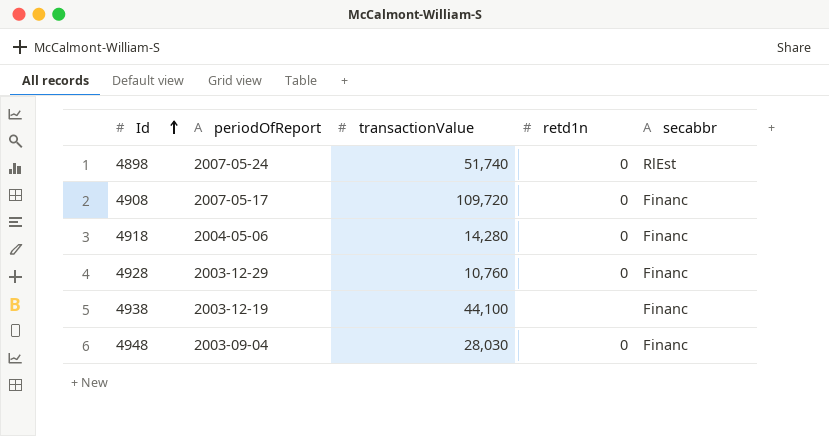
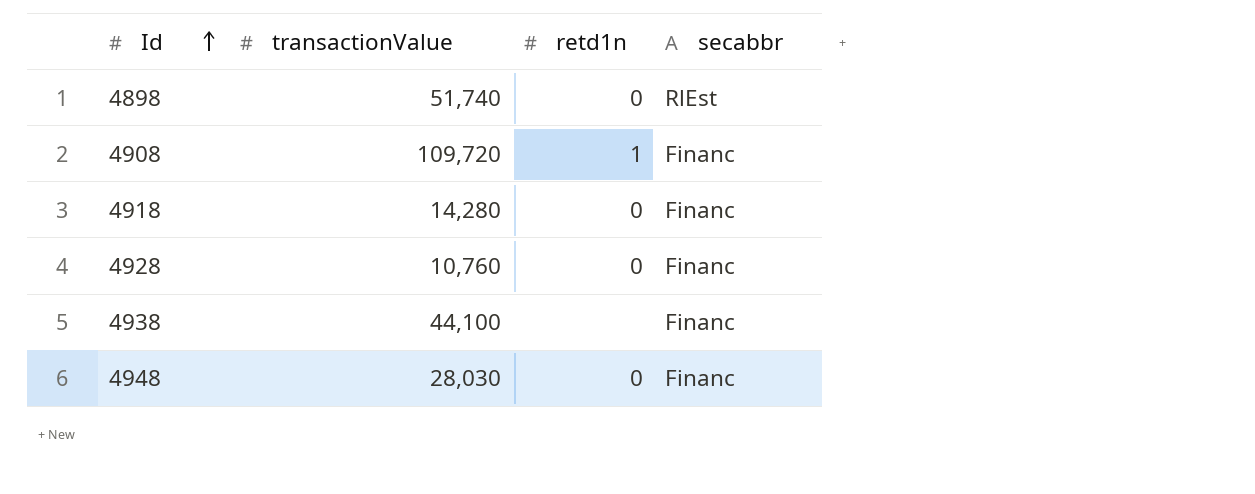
column periodOfReport | position: 2 -> none
4908 | retd1n: 0 -> 1

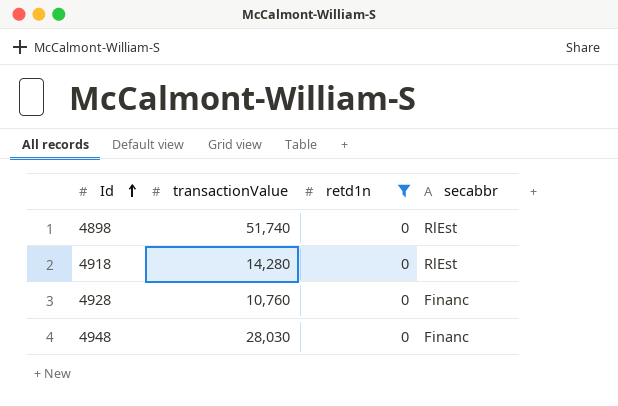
filter: none -> retd1n = 0
4918 | secabbr: Financ -> RlEst

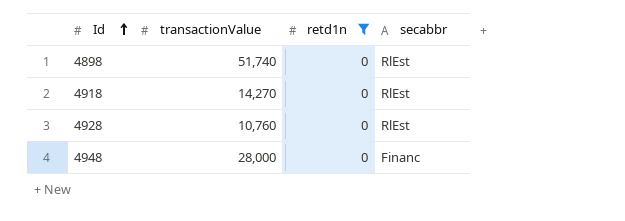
4918 | transactionValue: 14,280 -> 14,270
4928 | secabbr: Financ -> RlEst
4948 | transactionValue: 28,030 -> 28,000

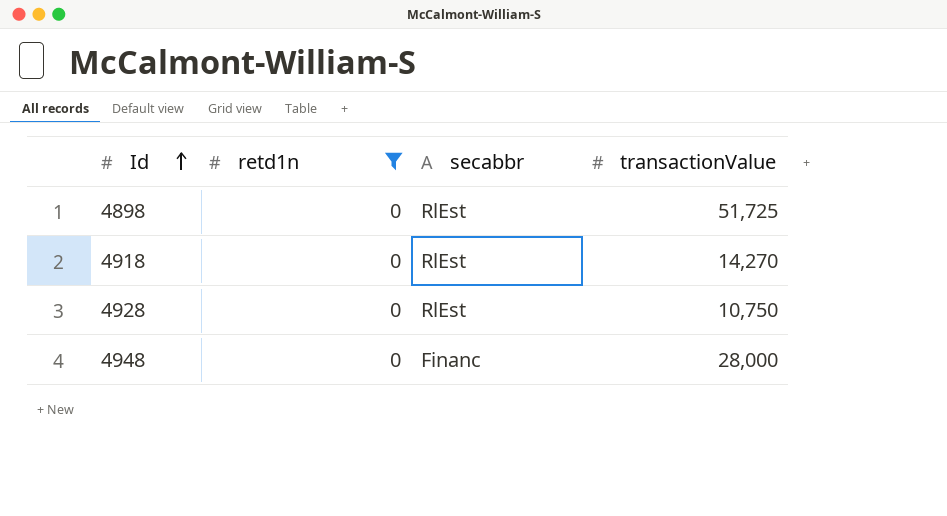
column transactionValue | position: 2 -> 4
4898 | transactionValue: 51,740 -> 51,725
4928 | transactionValue: 10,760 -> 10,750

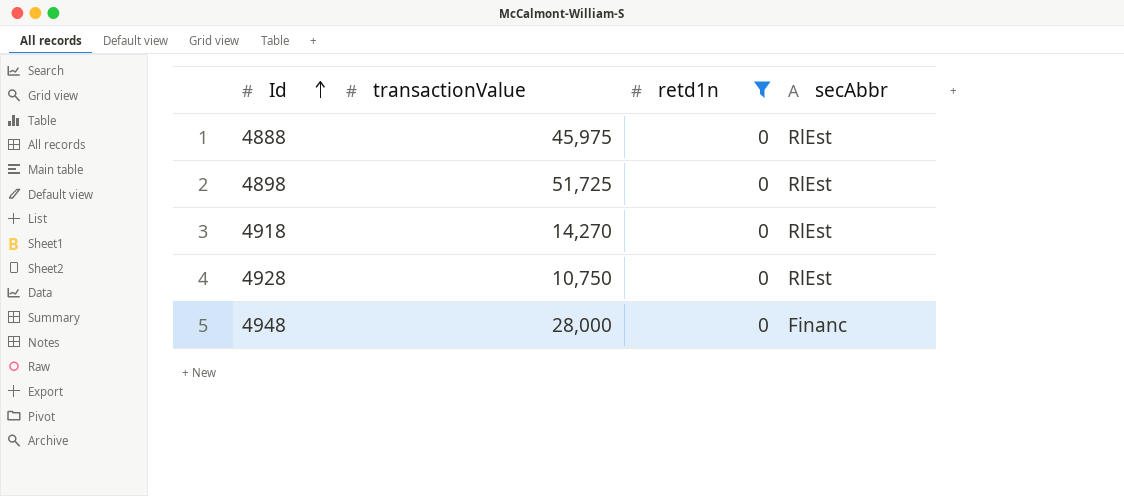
column transactionValue | position: 4 -> 2
column name: secabbr -> secAbbr
row 4888: none -> 45,975 | 0 | RlEst

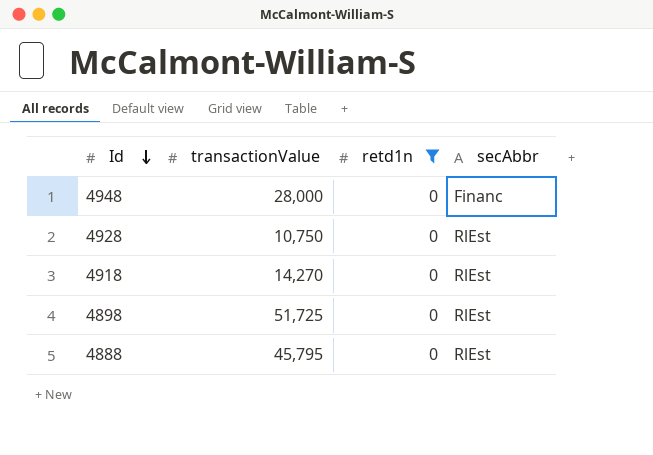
row order: Id ascending -> Id descending
4888 | transactionValue: 45,975 -> 45,795

